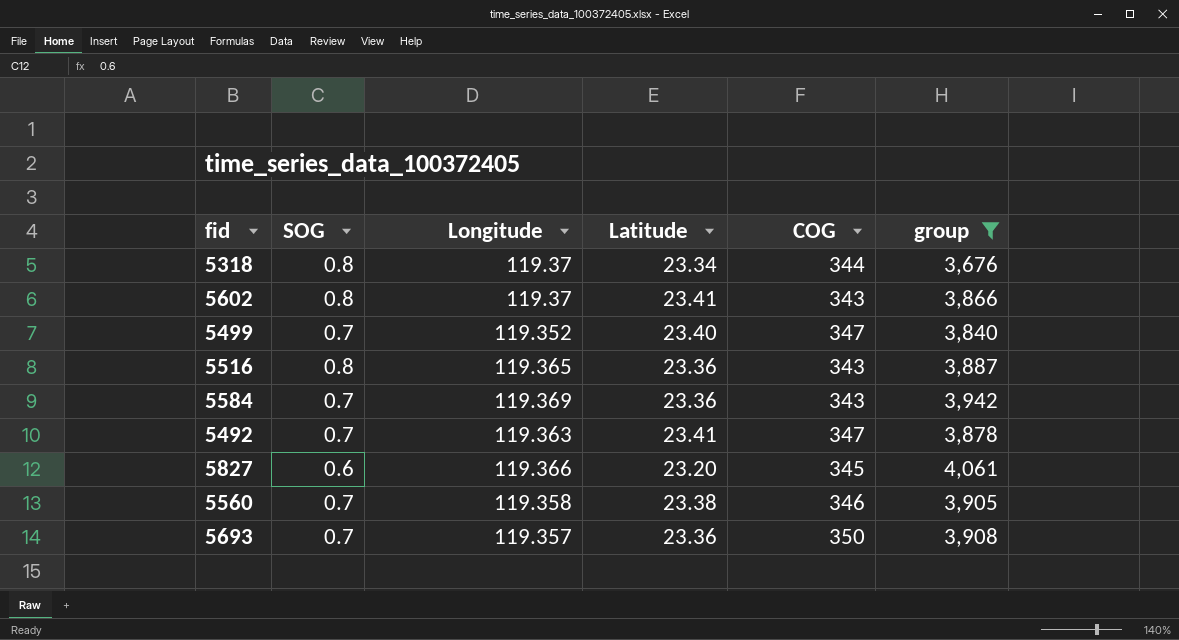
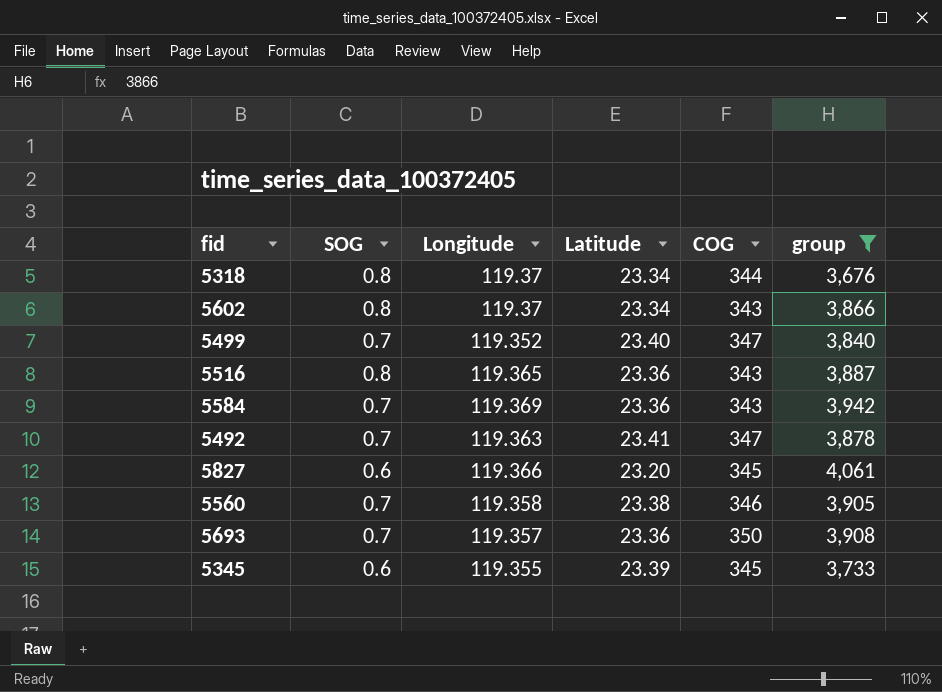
5602 | Latitude: 23.41 -> 23.34
row 5345: none -> 0.6 | 119.355 | 23.39 | 345 | 3,733

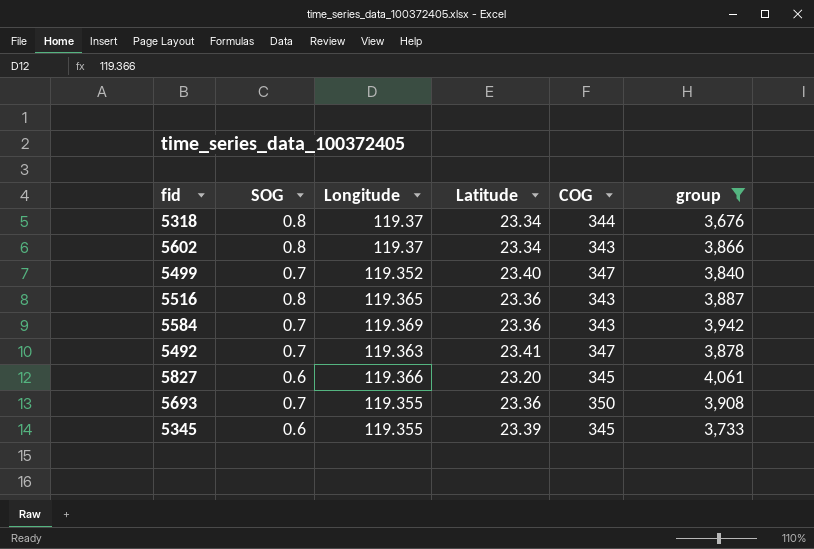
row 5560: 0.7 | 119.358 | 23.38 | 346 | 3,905 -> none
5693 | Longitude: 119.357 -> 119.355

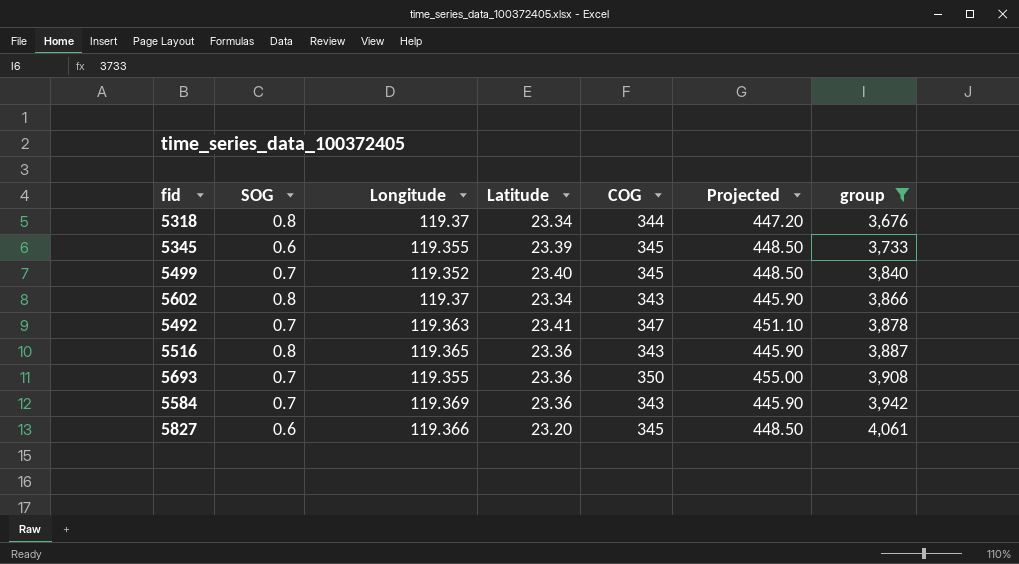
row order: none -> group ascending
column Projected | formula: none -> [COG] * 1.3
5499 | COG: 347 -> 345

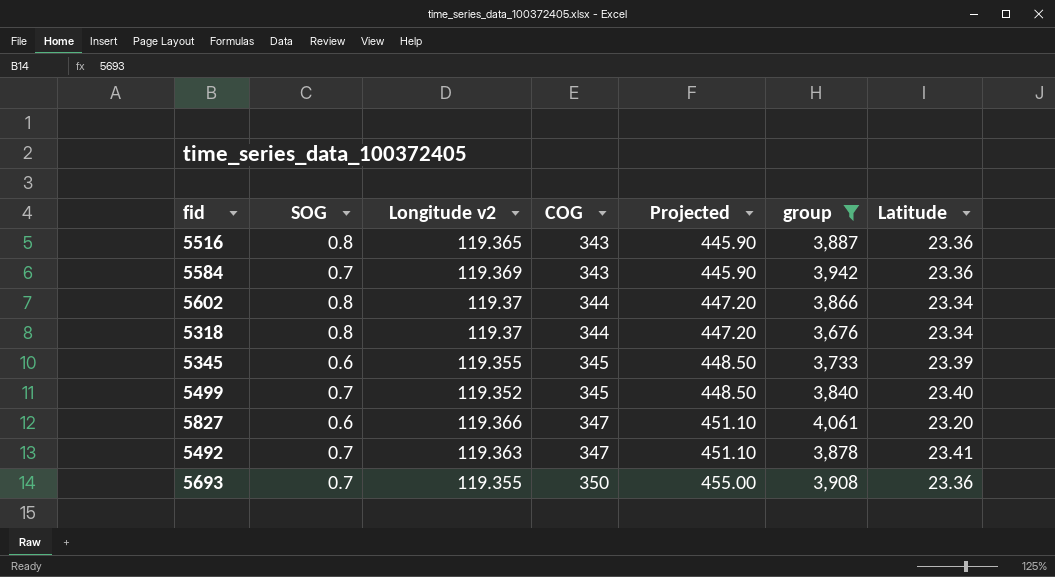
row order: group ascending -> COG ascending
column name: Longitude -> Longitude v2
column Latitude | position: 4 -> 7
5602 | COG: 343 -> 344
5602 | Projected: 445.90 -> 447.20
5827 | COG: 345 -> 347
5827 | Projected: 448.50 -> 451.10

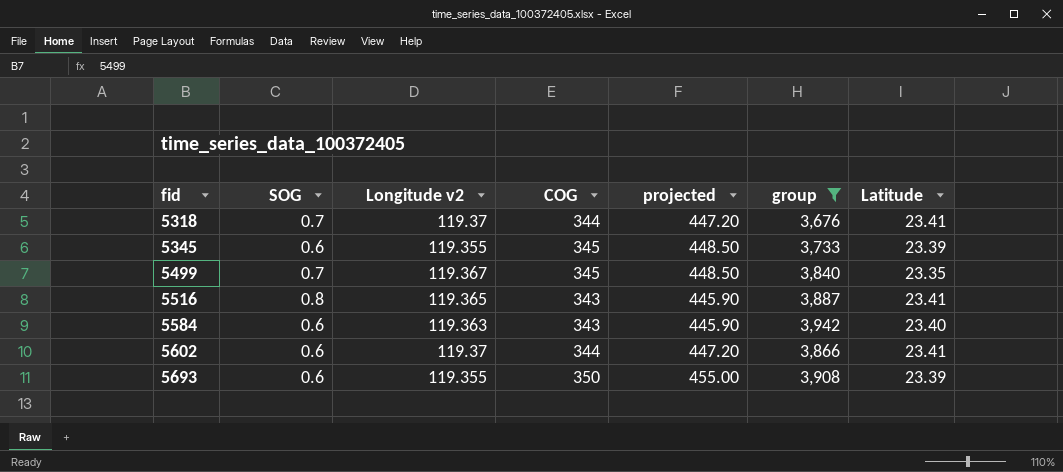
row order: COG ascending -> fid ascending
column name: Projected -> projected
row 5827: 0.6 | 119.366 | 347 | 451.10 | 4,061 | 23.20 -> none
row 5492: 0.7 | 119.363 | 347 | 451.10 | 3,878 | 23.41 -> none
5318 | SOG: 0.8 -> 0.7
5318 | Latitude: 23.34 -> 23.41
5499 | Longitude v2: 119.352 -> 119.367
5499 | Latitude: 23.40 -> 23.35
5516 | Latitude: 23.36 -> 23.41
5584 | SOG: 0.7 -> 0.6
5584 | Longitude v2: 119.369 -> 119.363
5584 | Latitude: 23.36 -> 23.40
5602 | SOG: 0.8 -> 0.6
5602 | Latitude: 23.34 -> 23.41
5693 | SOG: 0.7 -> 0.6
5693 | Latitude: 23.36 -> 23.39

